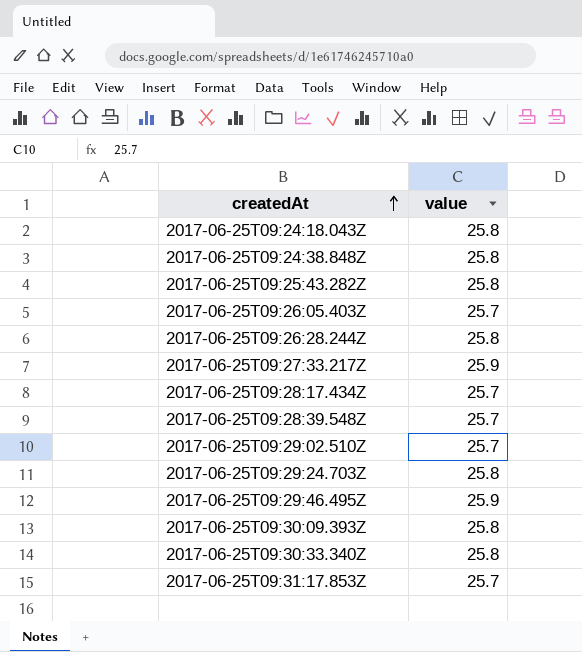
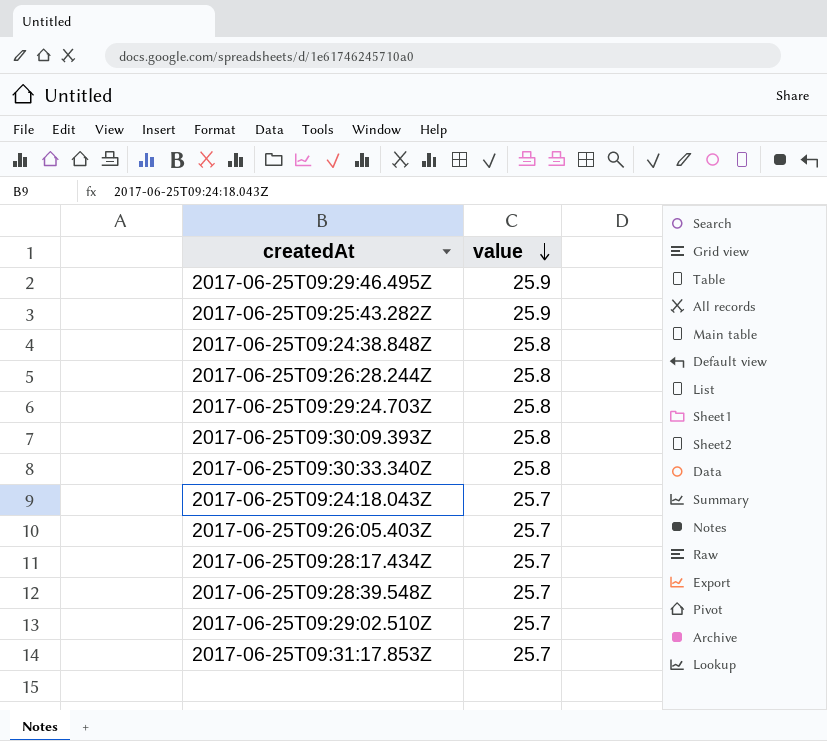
row order: createdAt ascending -> value descending
row 2017-06-25T09:27:33.217Z: 25.9 -> none
2017-06-25T09:25:43.282Z | value: 25.8 -> 25.9
2017-06-25T09:24:18.043Z | value: 25.8 -> 25.7

